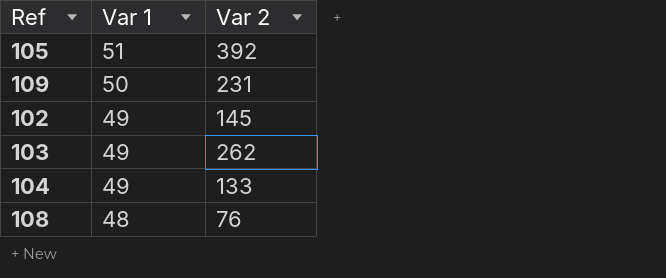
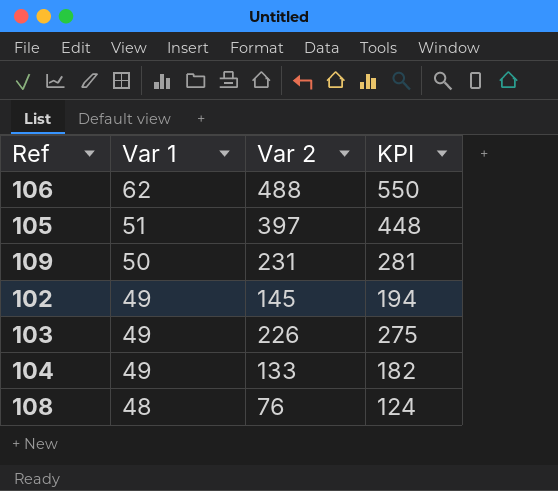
column KPI | formula: none -> [Var 1] + [Var 2]
row 106: none -> 62 | 488 | 550
105 | Var 2: 392 -> 397
103 | Var 2: 262 -> 226

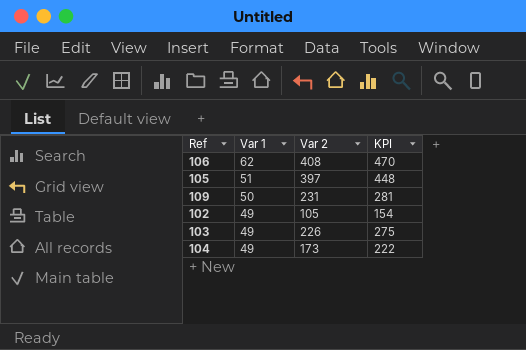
row 108: 48 | 76 | 124 -> none
106 | Var 2: 488 -> 408
106 | KPI: 550 -> 470
102 | Var 2: 145 -> 105
102 | KPI: 194 -> 154
104 | Var 2: 133 -> 173
104 | KPI: 182 -> 222

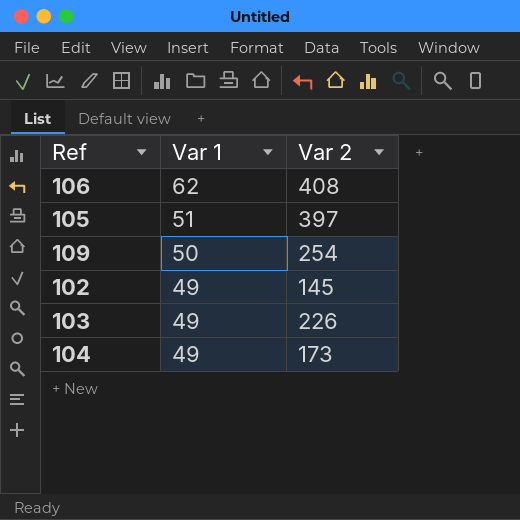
column KPI | formula: [Var 1] + [Var 2] -> none
109 | Var 2: 231 -> 254
102 | Var 2: 105 -> 145

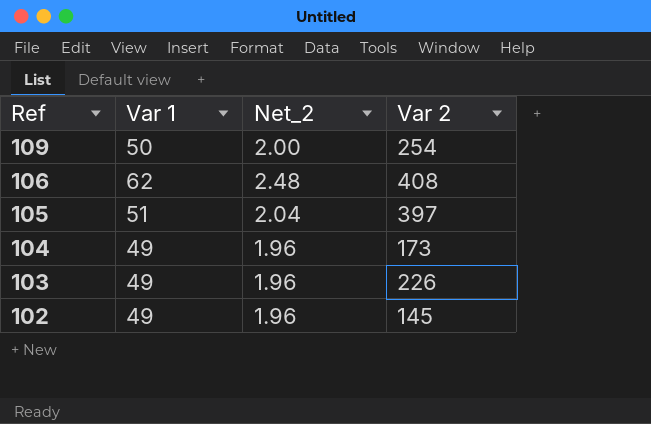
row order: Var 1 descending -> Ref descending
column Net_2 | formula: none -> [Var 1] * 0.04

